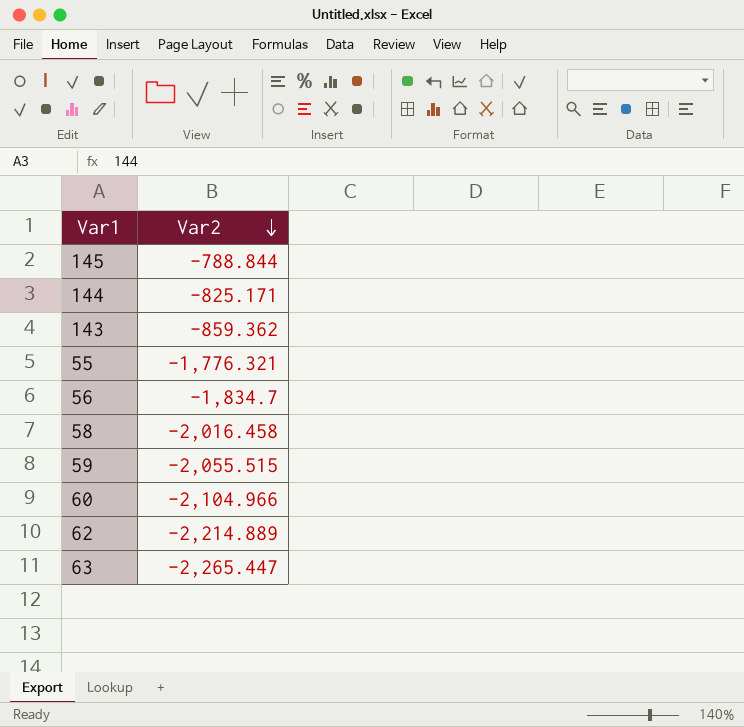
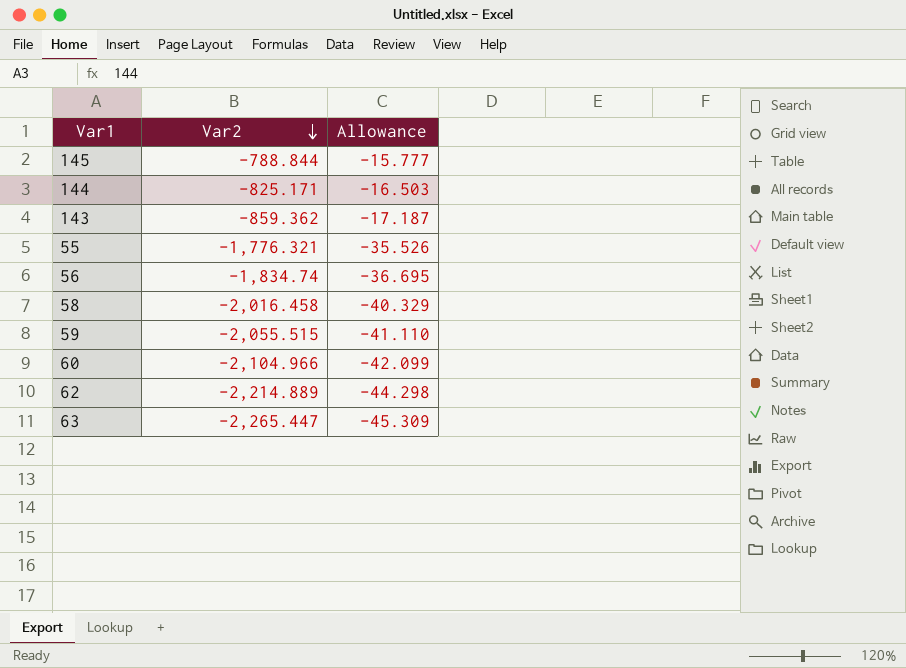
column Allowance | formula: none -> [Var2] * 0.02
56 | Var2: -1,834.7 -> -1,834.74

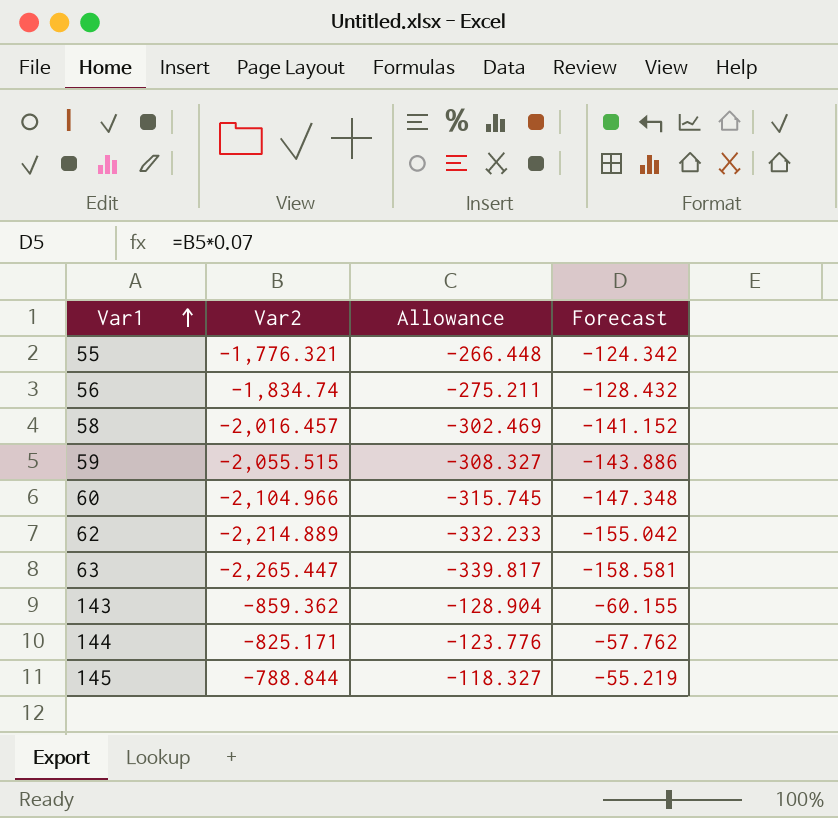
row order: Var2 descending -> Var1 ascending
column Allowance | formula: [Var2] * 0.02 -> [Var2] * 0.15
column Forecast | formula: none -> [Var2] * 0.07
58 | Var2: -2,016.458 -> -2,016.457

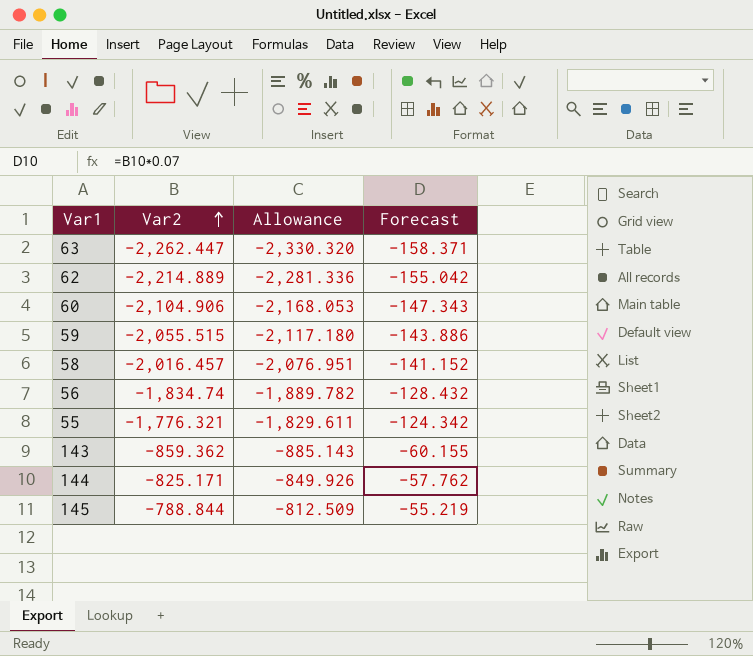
row order: Var1 ascending -> Var2 ascending
column Allowance | formula: [Var2] * 0.15 -> [Var2] * 1.03
63 | Var2: -2,265.447 -> -2,262.447
63 | Forecast: -158.581 -> -158.371
60 | Var2: -2,104.966 -> -2,104.906
60 | Forecast: -147.348 -> -147.343

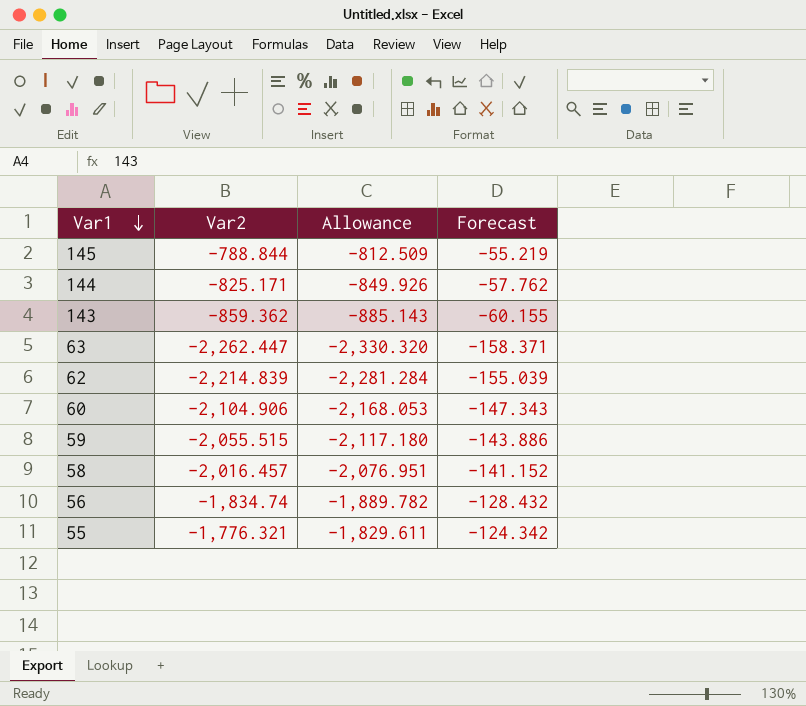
row order: Var2 ascending -> Var1 descending
62 | Var2: -2,214.889 -> -2,214.839
62 | Allowance: -2,281.336 -> -2,281.284
62 | Forecast: -155.042 -> -155.039

